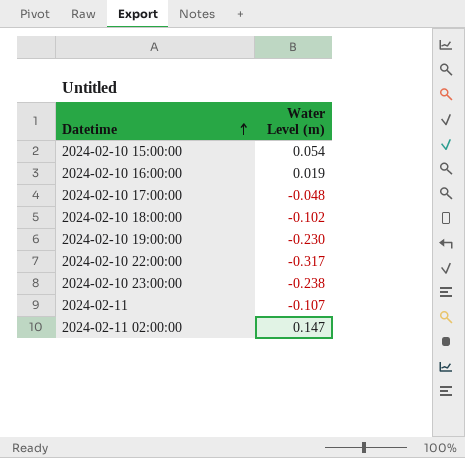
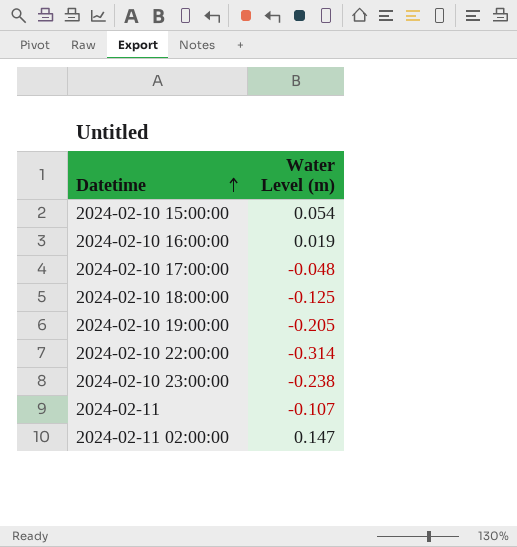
2024-02-10 18:00:00 | Water Level (m): -0.102 -> -0.125
2024-02-10 19:00:00 | Water Level (m): -0.230 -> -0.205
2024-02-10 22:00:00 | Water Level (m): -0.317 -> -0.314

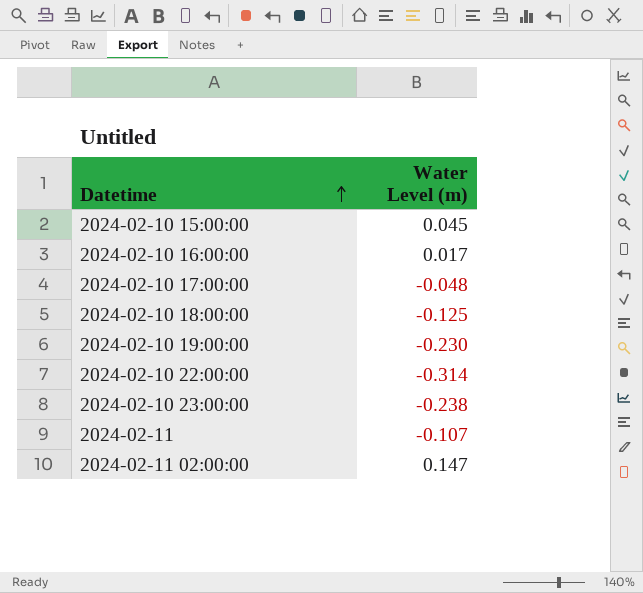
2024-02-10 15:00:00 | Water Level (m): 0.054 -> 0.045
2024-02-10 16:00:00 | Water Level (m): 0.019 -> 0.017
2024-02-10 19:00:00 | Water Level (m): -0.205 -> -0.230

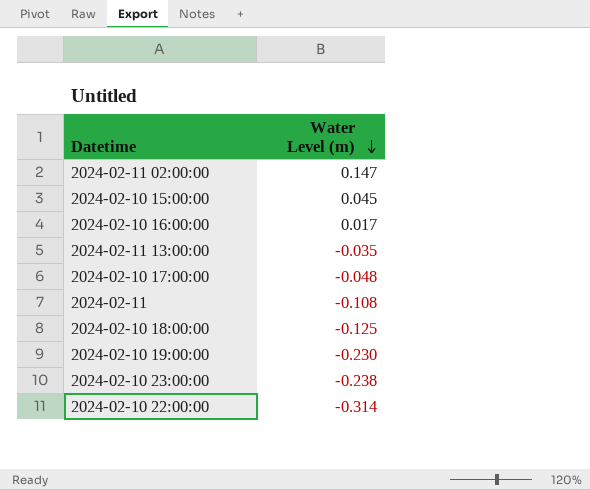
row order: Datetime ascending -> Water Level (m) descending
row 2024-02-11 13:00:00: none -> -0.035
2024-02-11 | Water Level (m): -0.107 -> -0.108

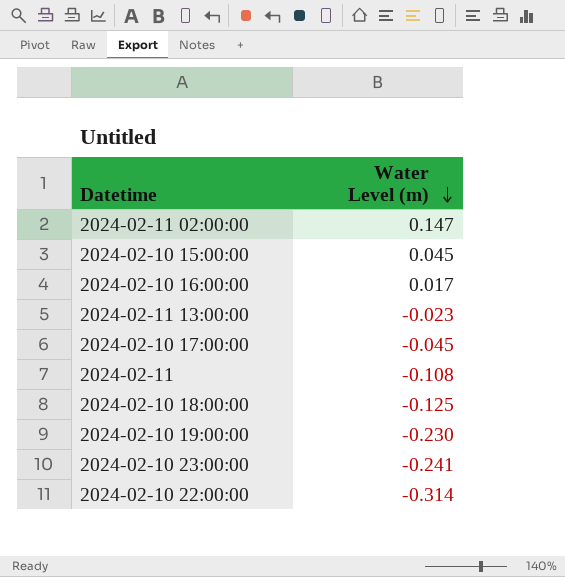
2024-02-11 13:00:00 | Water Level (m): -0.035 -> -0.023
2024-02-10 17:00:00 | Water Level (m): -0.048 -> -0.045
2024-02-10 23:00:00 | Water Level (m): -0.238 -> -0.241

